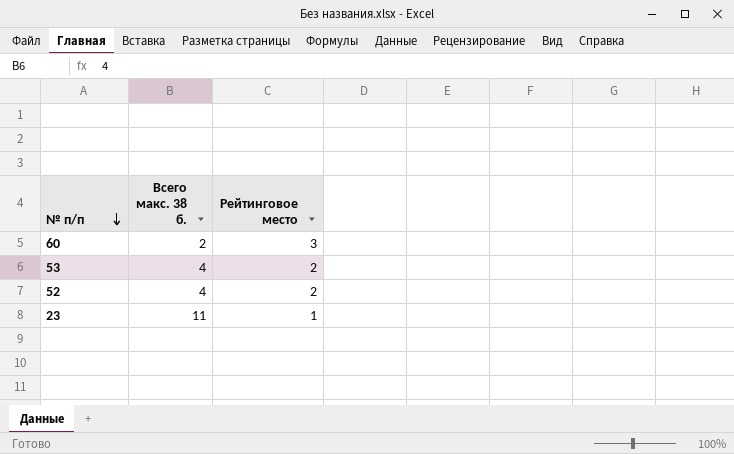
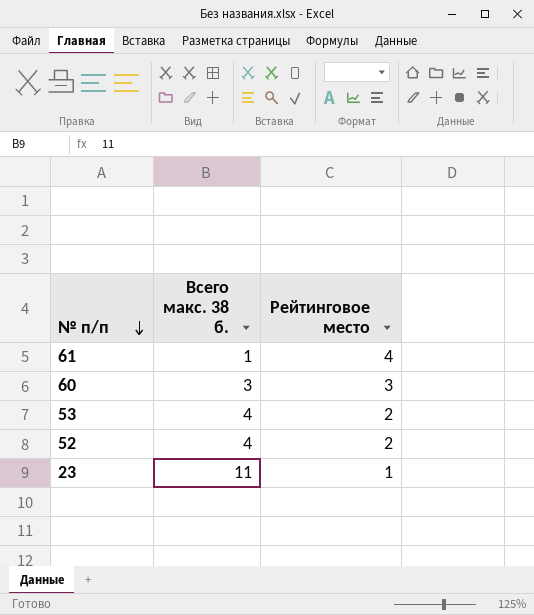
row 61: none -> 1 | 4
60 | Всего макс. 38 б.: 2 -> 3

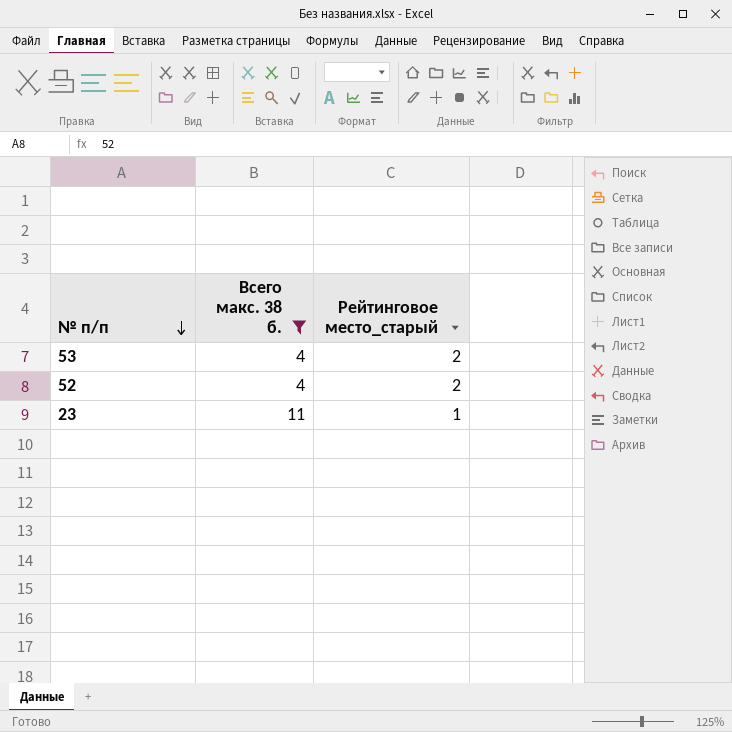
filter: none -> Всего макс. 38 б. >= 4
column name: Рейтинговое место -> Рейтинговое место_старый

